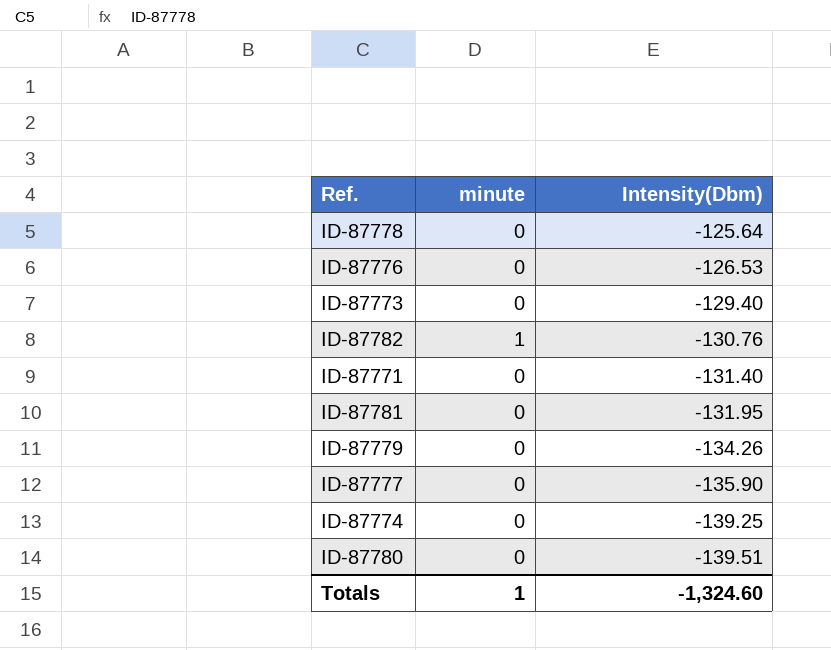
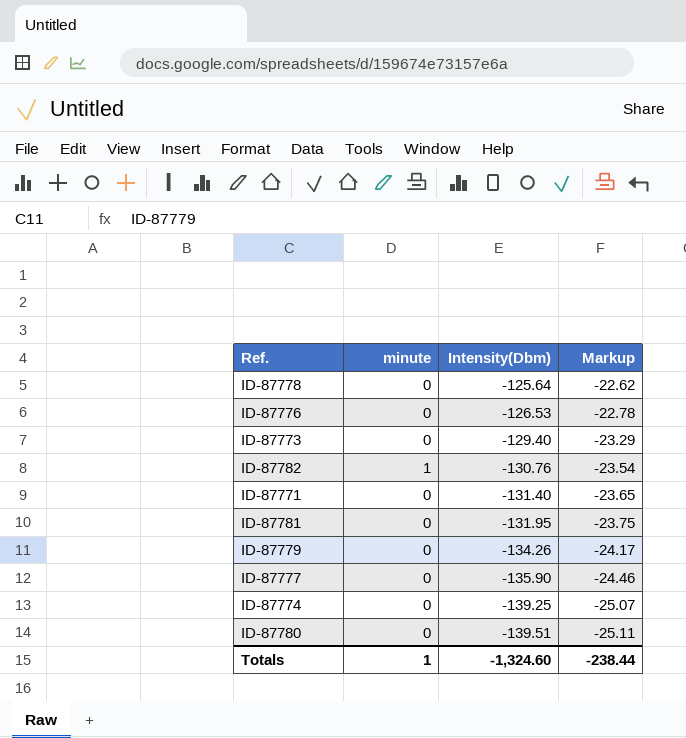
column Markup | formula: none -> [Intensity(Dbm)] * 0.18

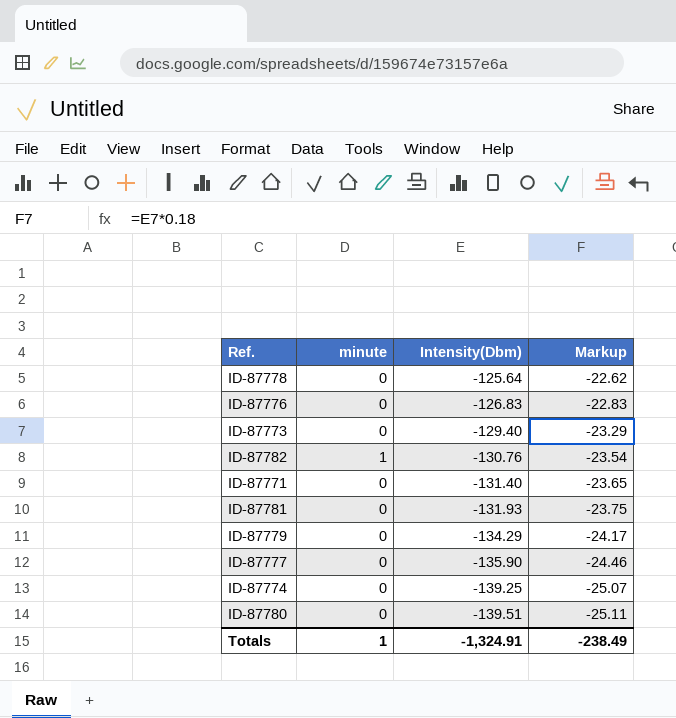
ID-87776 | Intensity(Dbm): -126.53 -> -126.83
ID-87776 | Markup: -22.78 -> -22.83
ID-87781 | Intensity(Dbm): -131.95 -> -131.93
ID-87779 | Intensity(Dbm): -134.26 -> -134.29
Totals | Intensity(Dbm): -1,324.60 -> -1,324.91
Totals | Markup: -238.44 -> -238.49

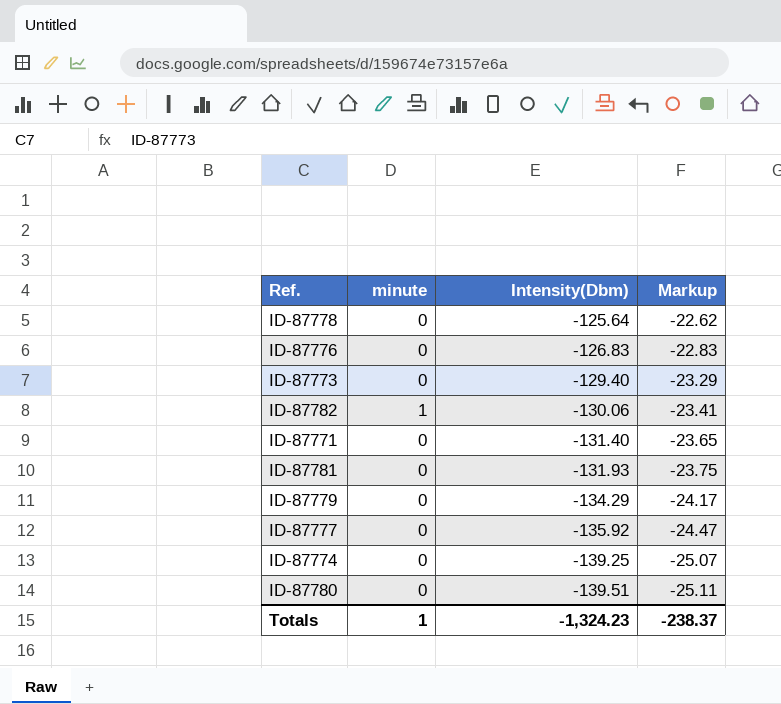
ID-87782 | Intensity(Dbm): -130.76 -> -130.06
ID-87782 | Markup: -23.54 -> -23.41
ID-87777 | Intensity(Dbm): -135.90 -> -135.92
ID-87777 | Markup: -24.46 -> -24.47
Totals | Intensity(Dbm): -1,324.91 -> -1,324.23
Totals | Markup: -238.49 -> -238.37

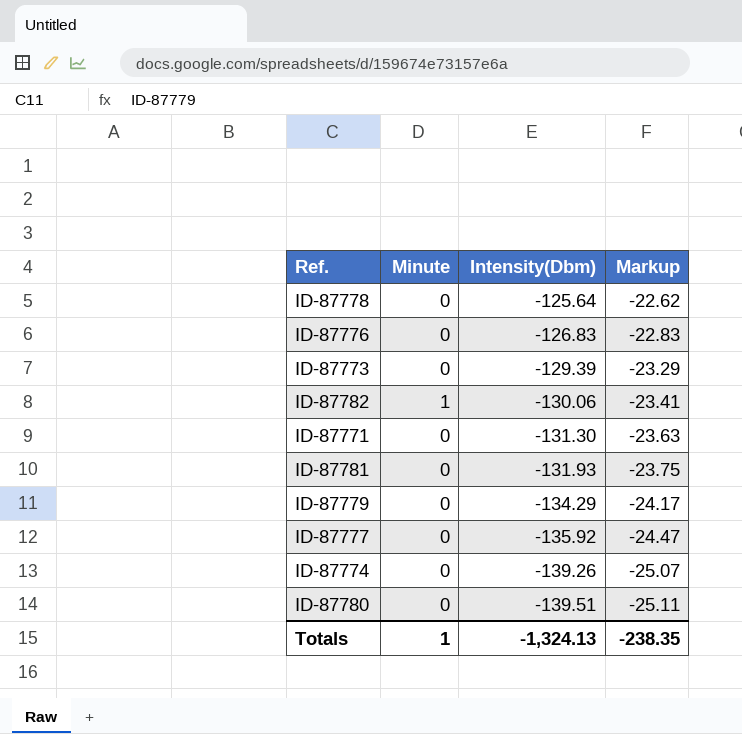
column name: minute -> Minute
ID-87773 | Intensity(Dbm): -129.40 -> -129.39
ID-87771 | Intensity(Dbm): -131.40 -> -131.30
ID-87771 | Markup: -23.65 -> -23.63
ID-87774 | Intensity(Dbm): -139.25 -> -139.26
Totals | Intensity(Dbm): -1,324.23 -> -1,324.13
Totals | Markup: -238.37 -> -238.35

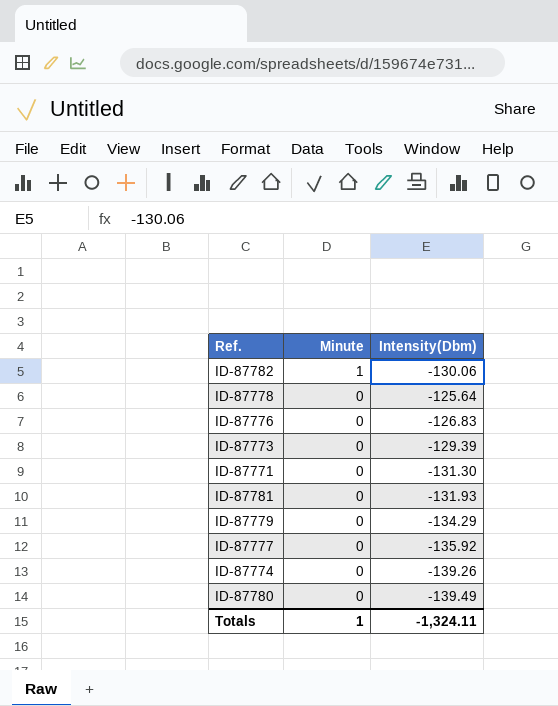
row order: Intensity(Dbm) descending -> Minute descending
column Markup | formula: [Intensity(Dbm)] * 0.18 -> none
ID-87780 | Intensity(Dbm): -139.51 -> -139.49
Totals | Intensity(Dbm): -1,324.13 -> -1,324.11

